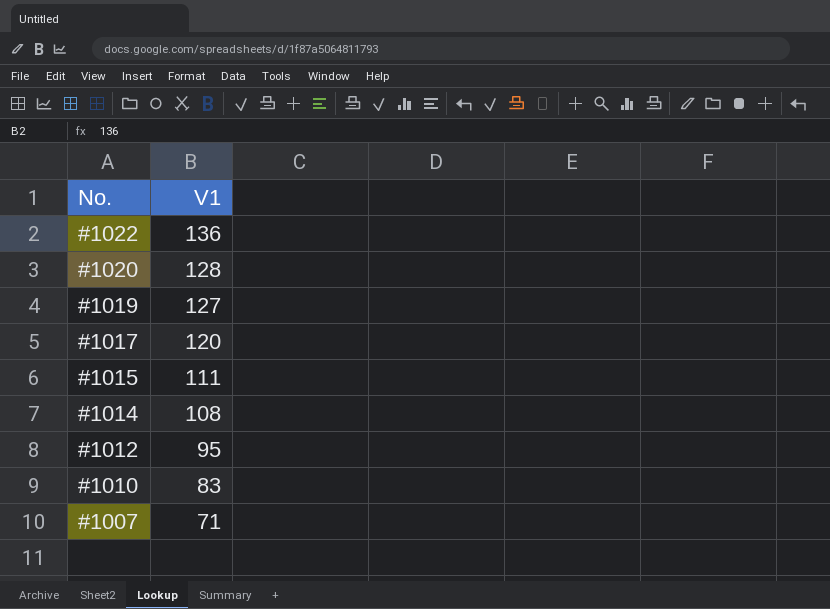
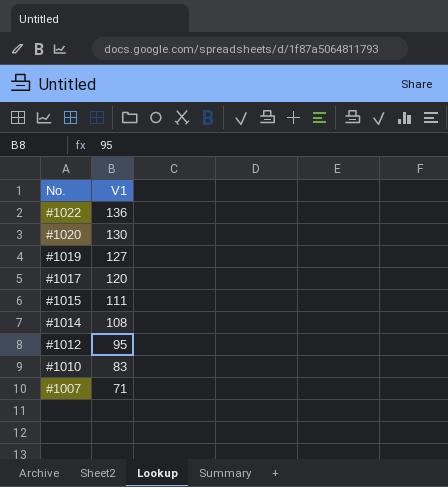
#1020 | V1: 128 -> 130

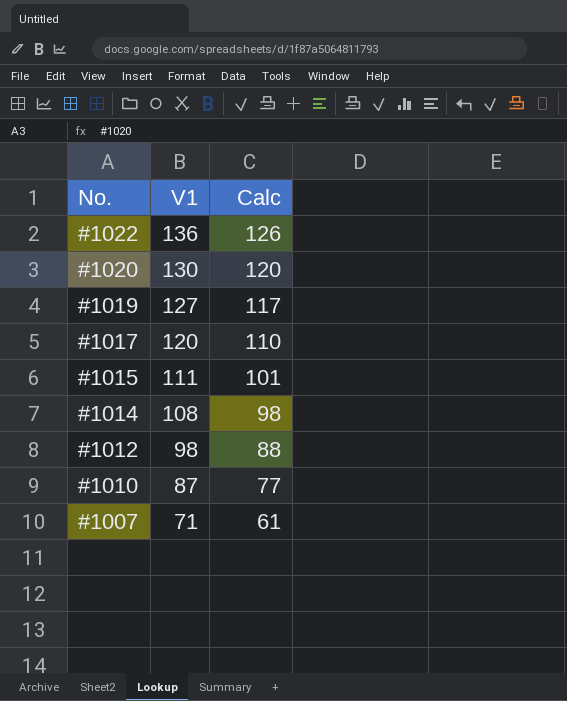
column Calc | formula: none -> [V1] - 10
#1012 | V1: 95 -> 98
#1010 | V1: 83 -> 87

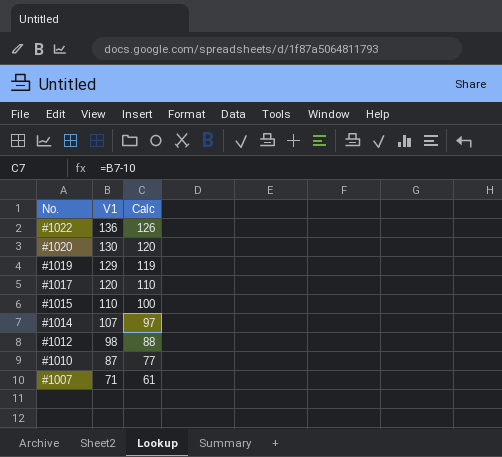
#1019 | V1: 127 -> 129
#1019 | Calc: 117 -> 119
#1015 | V1: 111 -> 110
#1015 | Calc: 101 -> 100
#1014 | V1: 108 -> 107
#1014 | Calc: 98 -> 97

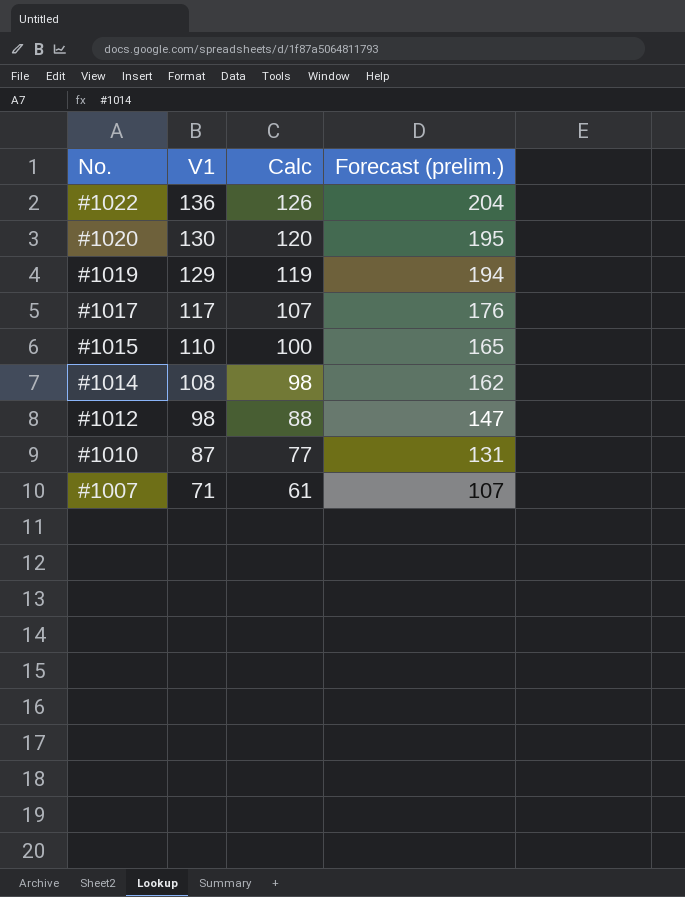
column Forecast (prelim.) | formula: none -> [V1] * 1.5
#1017 | V1: 120 -> 117
#1017 | Calc: 110 -> 107
#1014 | V1: 107 -> 108
#1014 | Calc: 97 -> 98

